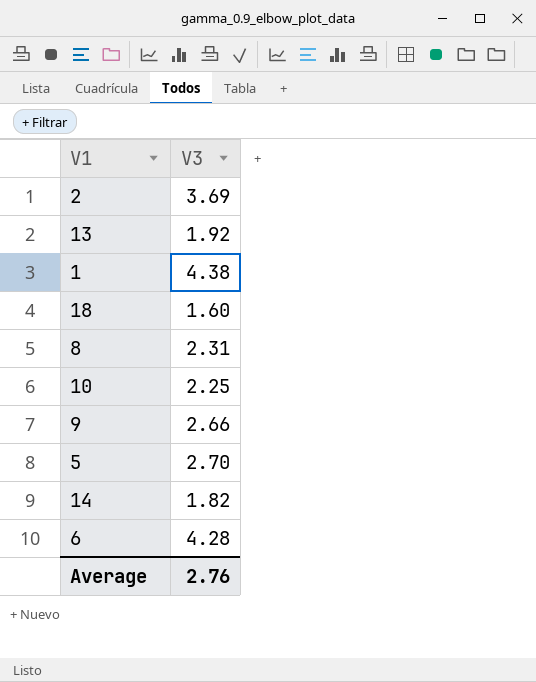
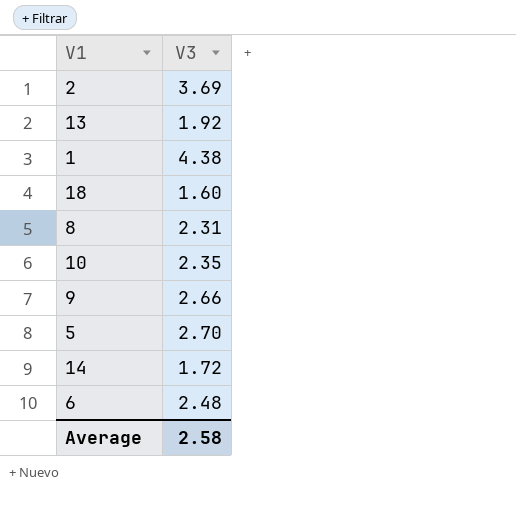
10 | V3: 2.25 -> 2.35
14 | V3: 1.82 -> 1.72
6 | V3: 4.28 -> 2.48
Average | V3: 2.76 -> 2.58

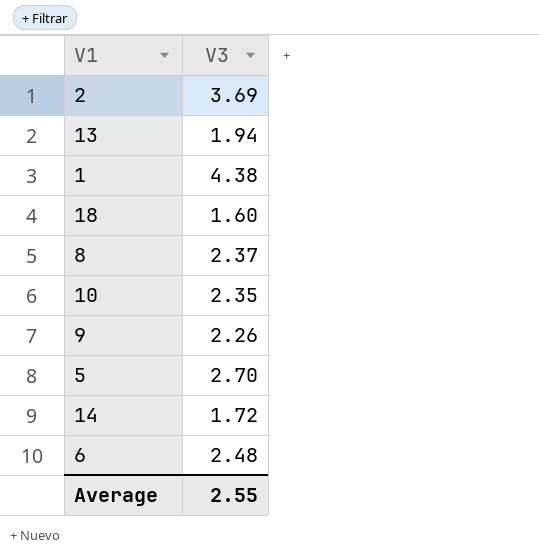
13 | V3: 1.92 -> 1.94
8 | V3: 2.31 -> 2.37
9 | V3: 2.66 -> 2.26
Average | V3: 2.58 -> 2.55

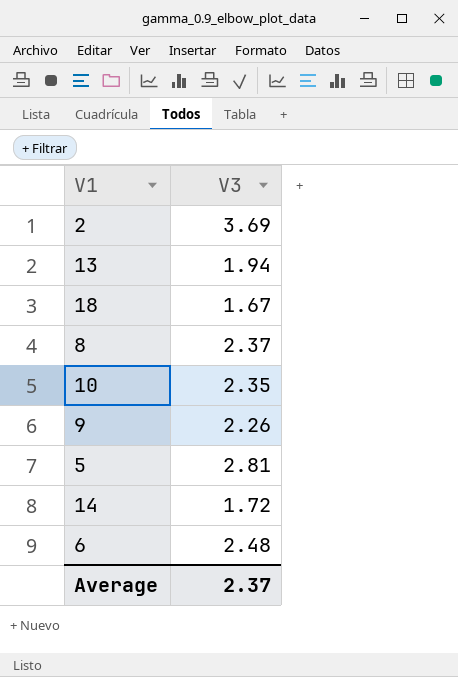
row 1: 4.38 -> none
18 | V3: 1.60 -> 1.67
5 | V3: 2.70 -> 2.81
Average | V3: 2.55 -> 2.37

